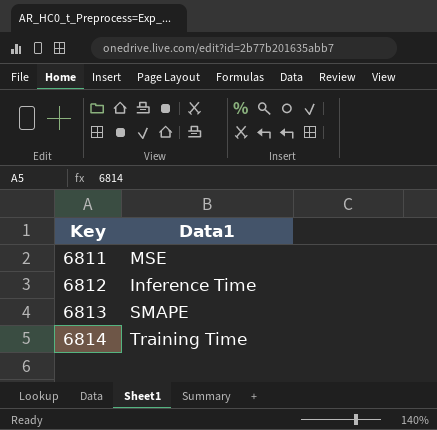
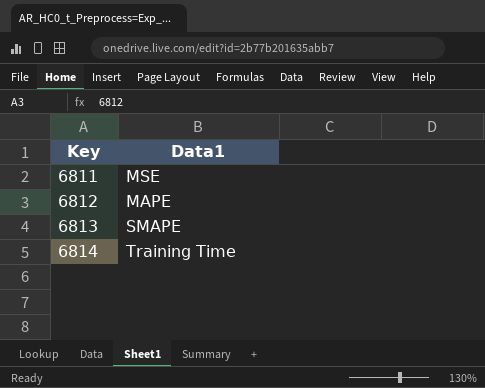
6812 | Data1: Inference Time -> MAPE

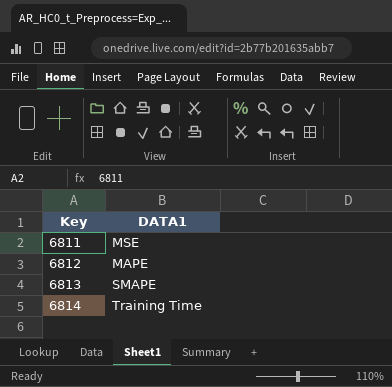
column name: Data1 -> DATA1

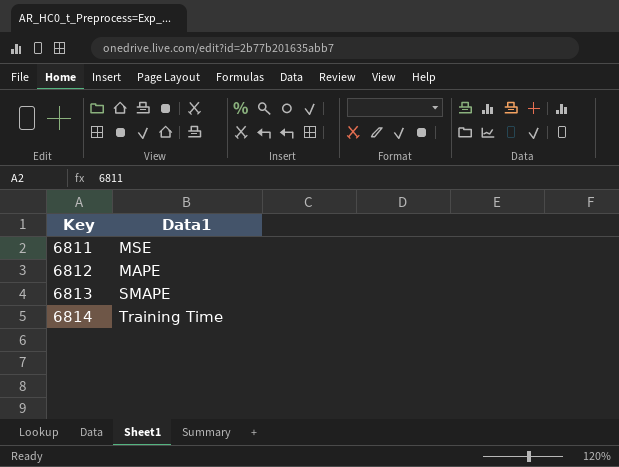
column name: DATA1 -> Data1

